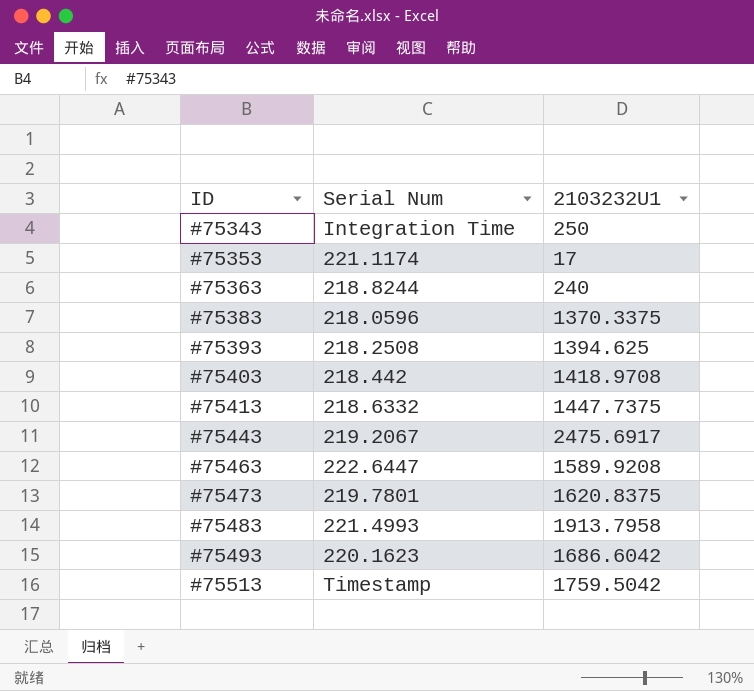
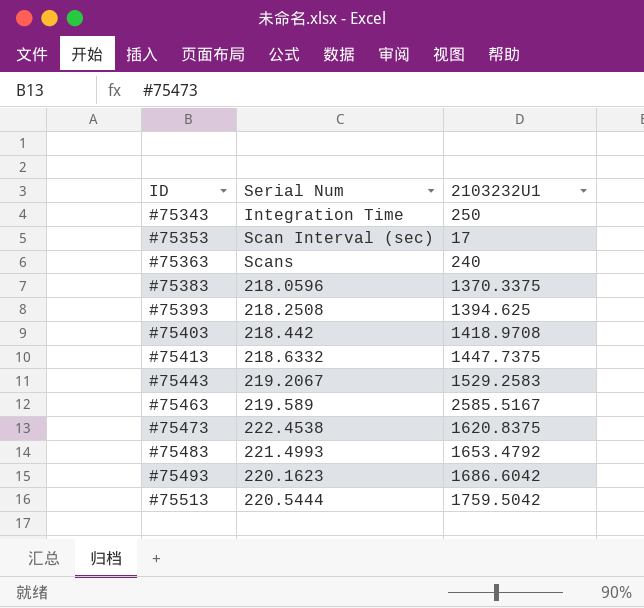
#75353 | Serial Num: 221.1174 -> Scan Interval (sec)
#75363 | Serial Num: 218.8244 -> Scans
#75443 | 2103232U1: 2475.6917 -> 1529.2583
#75463 | Serial Num: 222.6447 -> 219.589
#75463 | 2103232U1: 1589.9208 -> 2585.5167
#75473 | Serial Num: 219.7801 -> 222.4538
#75483 | 2103232U1: 1913.7958 -> 1653.4792
#75513 | Serial Num: Timestamp -> 220.5444

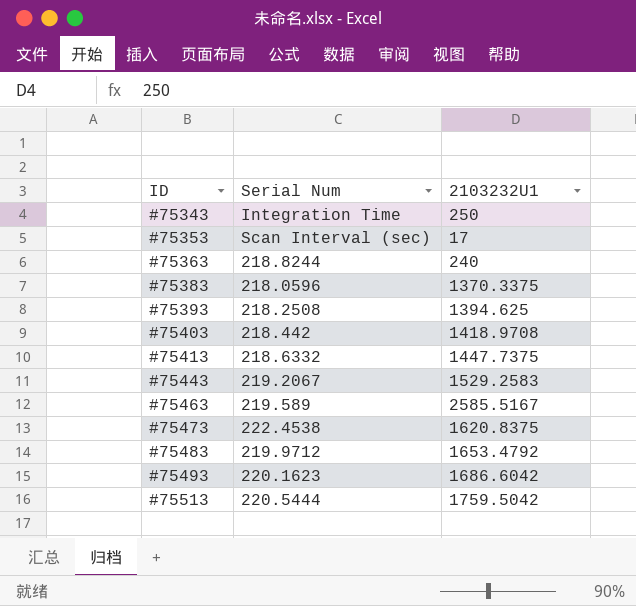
#75363 | Serial Num: Scans -> 218.8244
#75483 | Serial Num: 221.4993 -> 219.9712

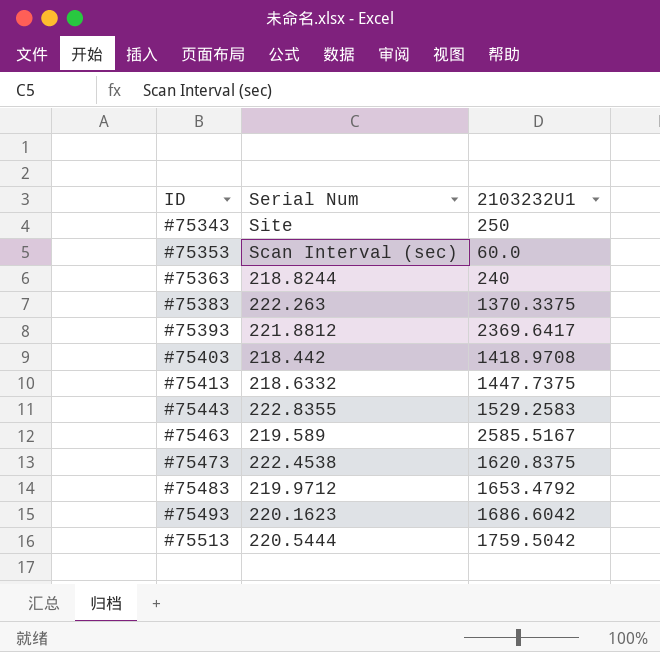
#75343 | Serial Num: Integration Time -> Site
#75353 | 2103232U1: 17 -> 60.0
#75383 | Serial Num: 218.0596 -> 222.263
#75393 | Serial Num: 218.2508 -> 221.8812
#75393 | 2103232U1: 1394.625 -> 2369.6417
#75443 | Serial Num: 219.2067 -> 222.8355

